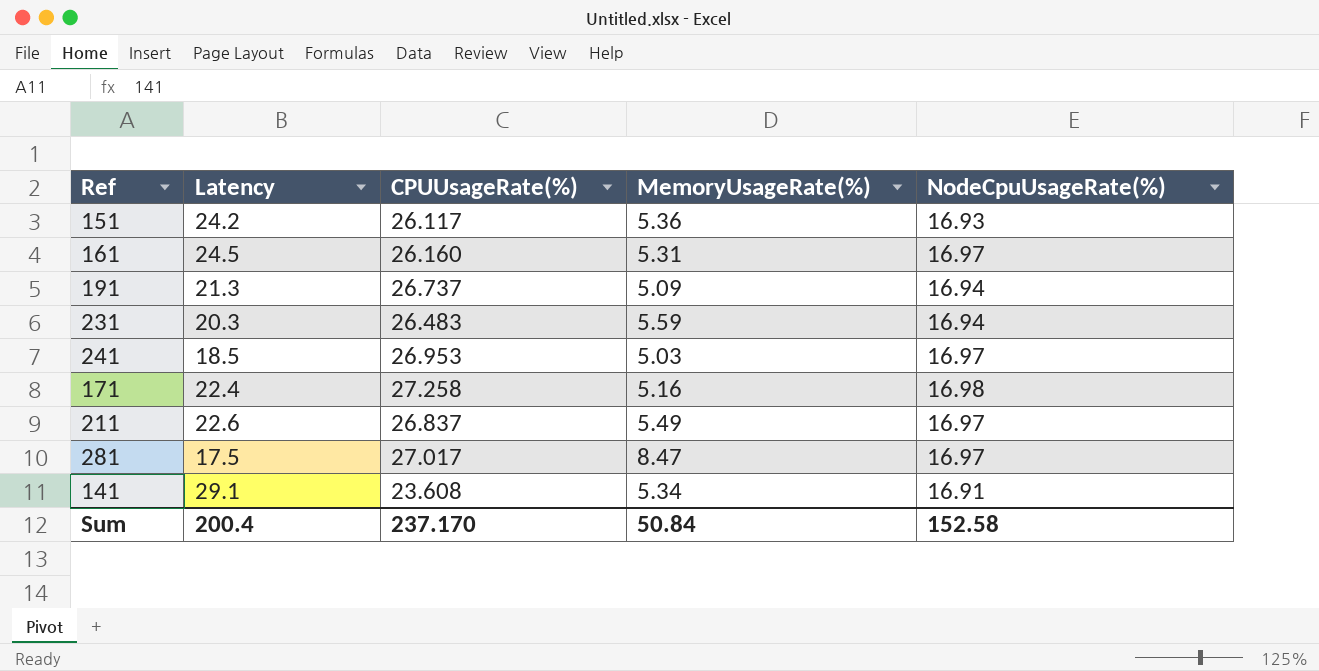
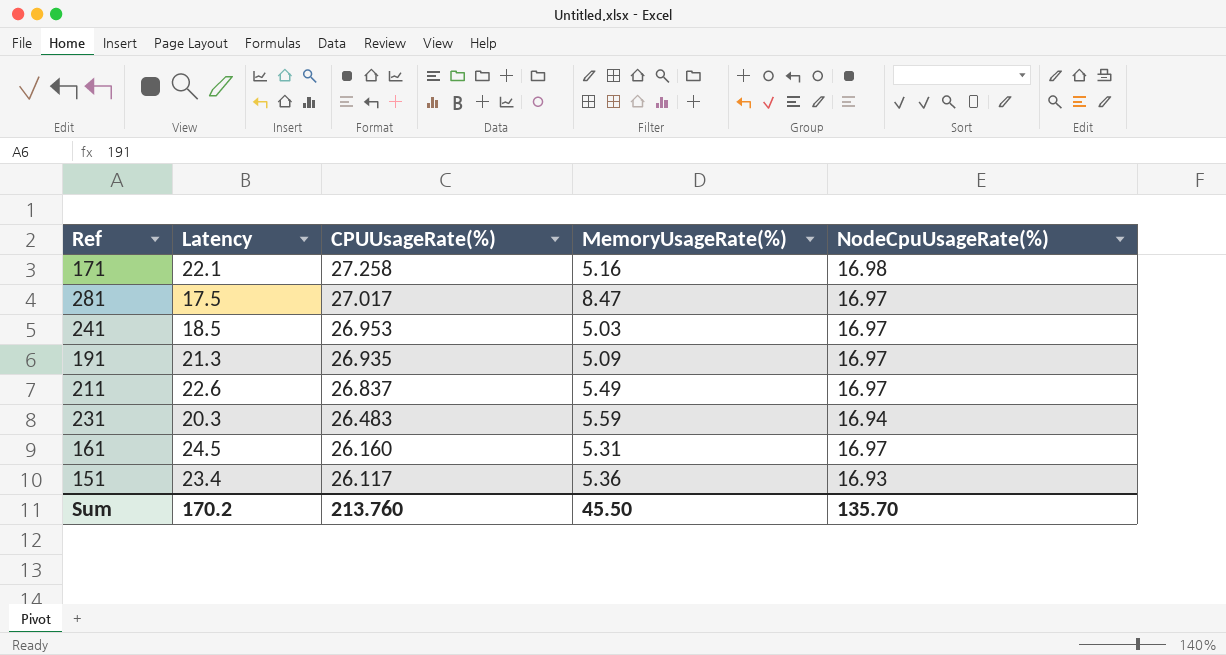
row order: none -> CPUUsageRate(%) descending
row 141: 29.1 | 23.608 | 5.34 | 16.91 -> none
171 | Latency: 22.4 -> 22.1
191 | CPUUsageRate(%): 26.737 -> 26.935
191 | NodeCpuUsageRate(%): 16.94 -> 16.97
151 | Latency: 24.2 -> 23.4
Sum | Latency: 200.4 -> 170.2
Sum | CPUUsageRate(%): 237.170 -> 213.760
Sum | MemoryUsageRate(%): 50.84 -> 45.50
Sum | NodeCpuUsageRate(%): 152.58 -> 135.70

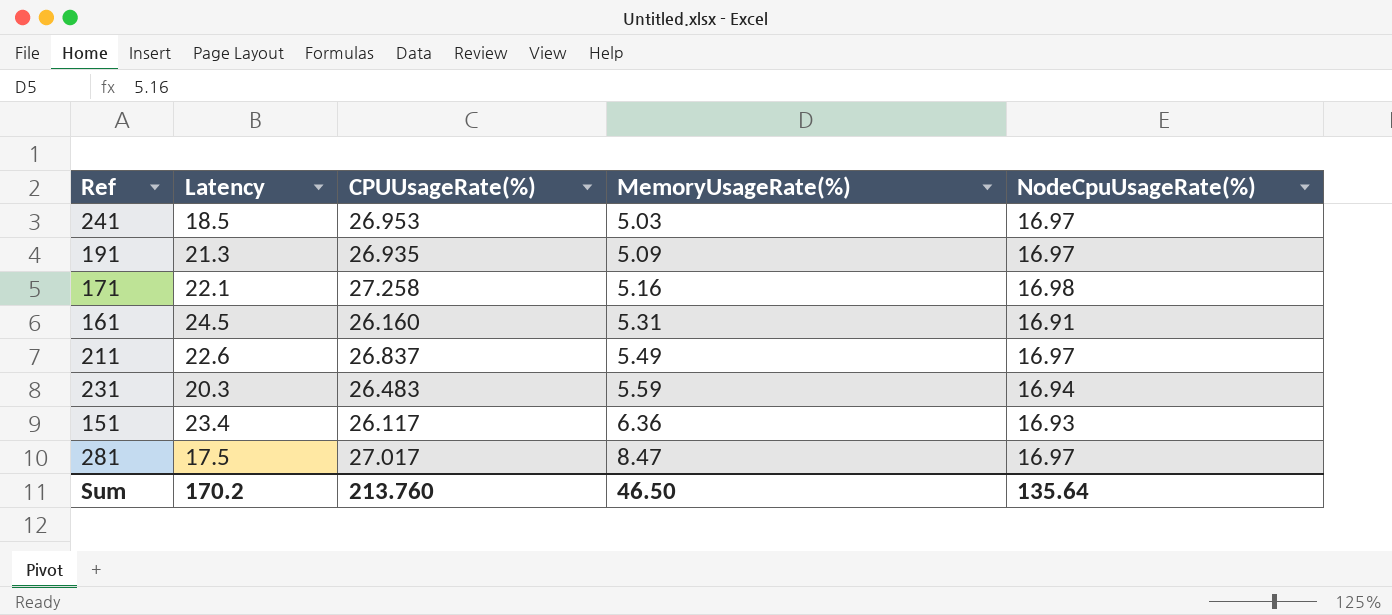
row order: CPUUsageRate(%) descending -> MemoryUsageRate(%) ascending
161 | NodeCpuUsageRate(%): 16.97 -> 16.91
151 | MemoryUsageRate(%): 5.36 -> 6.36
Sum | MemoryUsageRate(%): 45.50 -> 46.50
Sum | NodeCpuUsageRate(%): 135.70 -> 135.64

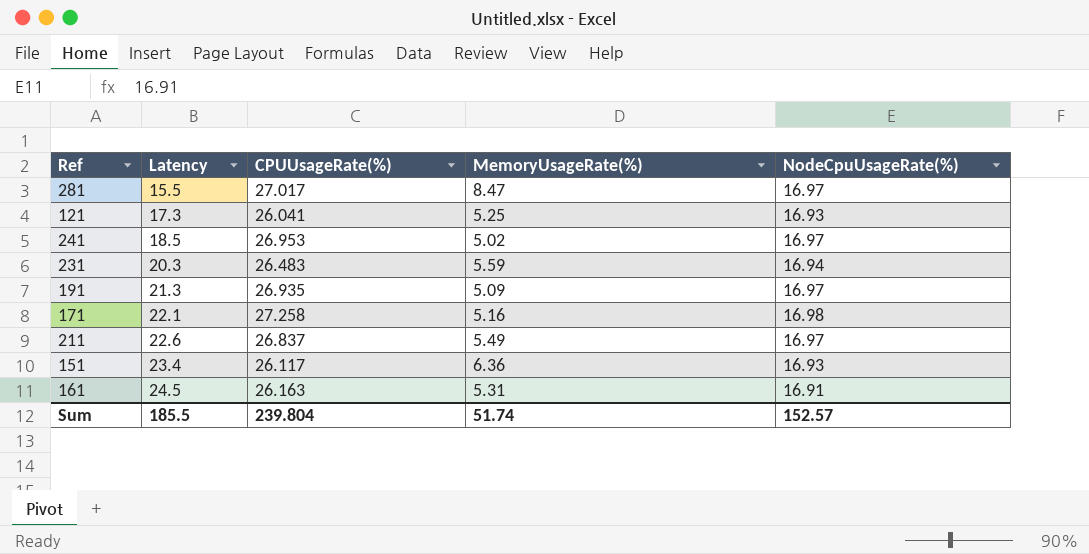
row order: MemoryUsageRate(%) ascending -> Latency ascending
281 | Latency: 17.5 -> 15.5
row 121: none -> 17.3 | 26.041 | 5.25 | 16.93
241 | MemoryUsageRate(%): 5.03 -> 5.02
161 | CPUUsageRate(%): 26.160 -> 26.163
Sum | Latency: 170.2 -> 185.5
Sum | CPUUsageRate(%): 213.760 -> 239.804
Sum | MemoryUsageRate(%): 46.50 -> 51.74
Sum | NodeCpuUsageRate(%): 135.64 -> 152.57

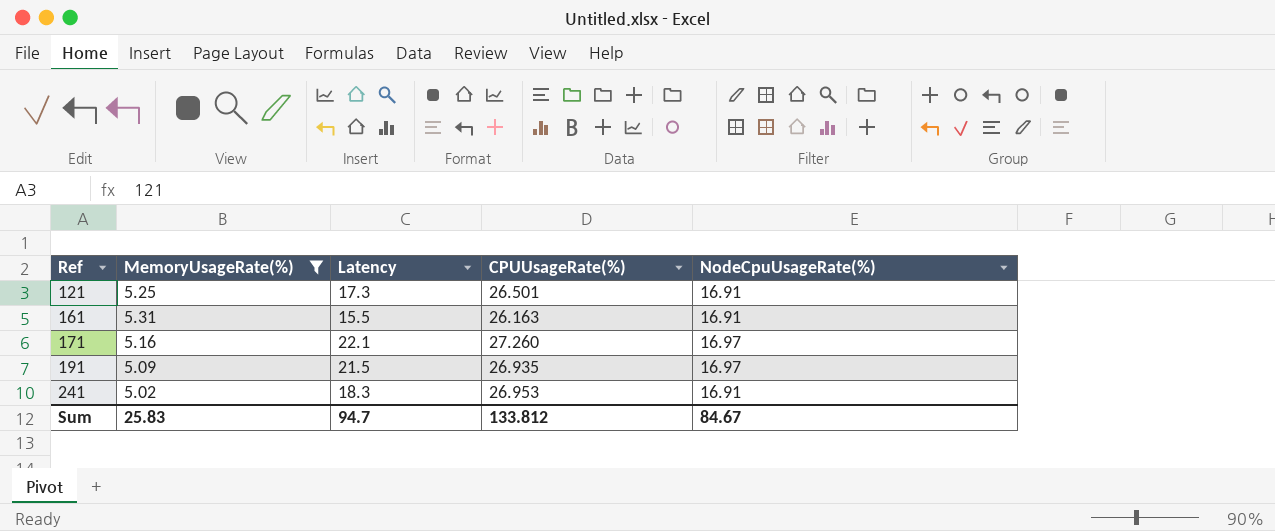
filter: none -> MemoryUsageRate(%) <= 5.31
row order: Latency ascending -> Ref ascending
column MemoryUsageRate(%) | position: 4 -> 2
121 | CPUUsageRate(%): 26.041 -> 26.501
121 | NodeCpuUsageRate(%): 16.93 -> 16.91
161 | Latency: 24.5 -> 15.5
171 | CPUUsageRate(%): 27.258 -> 27.260
171 | NodeCpuUsageRate(%): 16.98 -> 16.97
191 | Latency: 21.3 -> 21.5
241 | Latency: 18.5 -> 18.3
241 | NodeCpuUsageRate(%): 16.97 -> 16.91
Sum | MemoryUsageRate(%): 51.74 -> 25.83
Sum | Latency: 185.5 -> 94.7
Sum | CPUUsageRate(%): 239.804 -> 133.812
Sum | NodeCpuUsageRate(%): 152.57 -> 84.67

